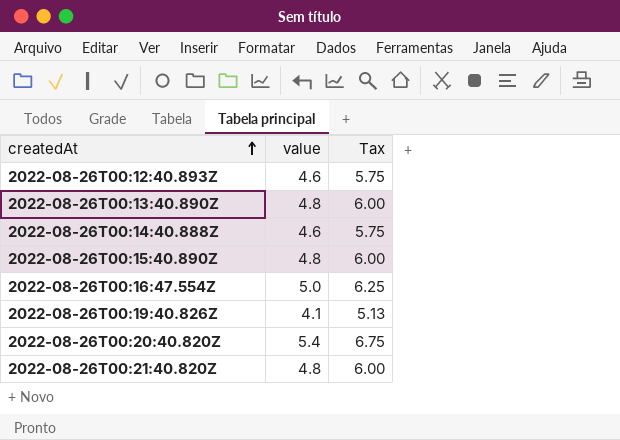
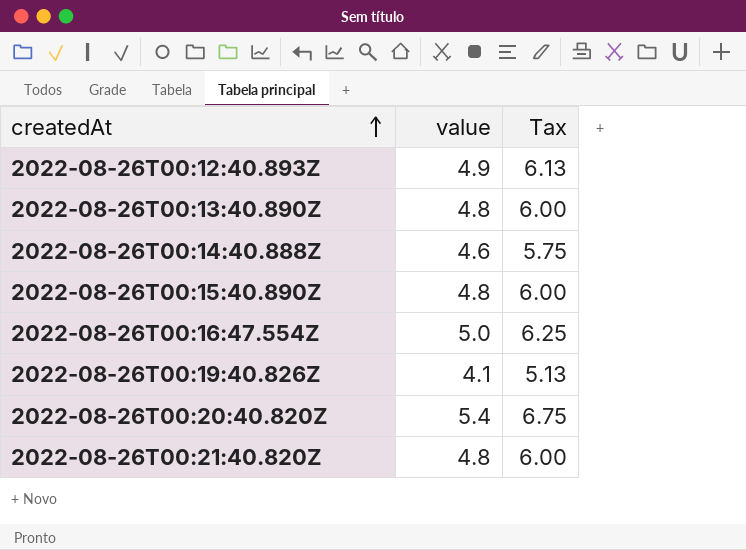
2022-08-26T00:12:40.893Z | value: 4.6 -> 4.9
2022-08-26T00:12:40.893Z | Tax: 5.75 -> 6.13

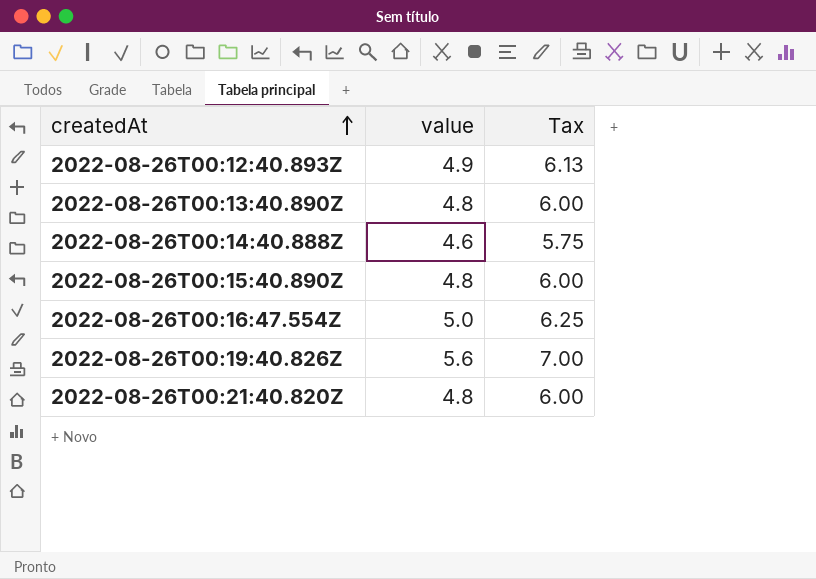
row 2022-08-26T00:20:40.820Z: 5.4 | 6.75 -> none
2022-08-26T00:19:40.826Z | value: 4.1 -> 5.6
2022-08-26T00:19:40.826Z | Tax: 5.13 -> 7.00

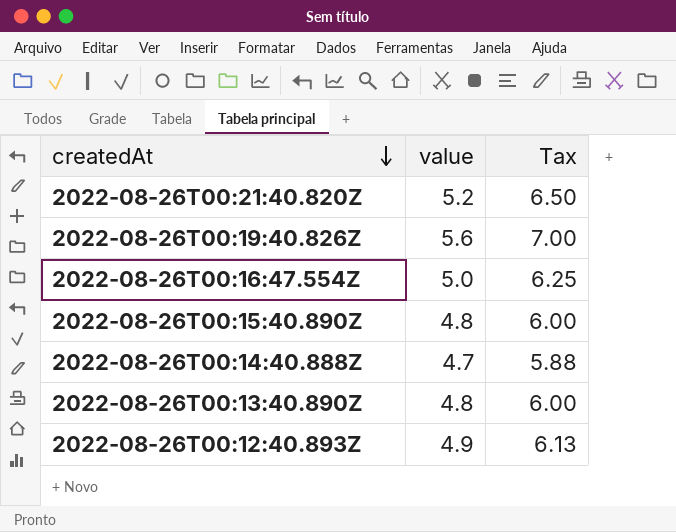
row order: createdAt ascending -> createdAt descending
2022-08-26T00:21:40.820Z | value: 4.8 -> 5.2
2022-08-26T00:21:40.820Z | Tax: 6.00 -> 6.50
2022-08-26T00:14:40.888Z | value: 4.6 -> 4.7
2022-08-26T00:14:40.888Z | Tax: 5.75 -> 5.88

